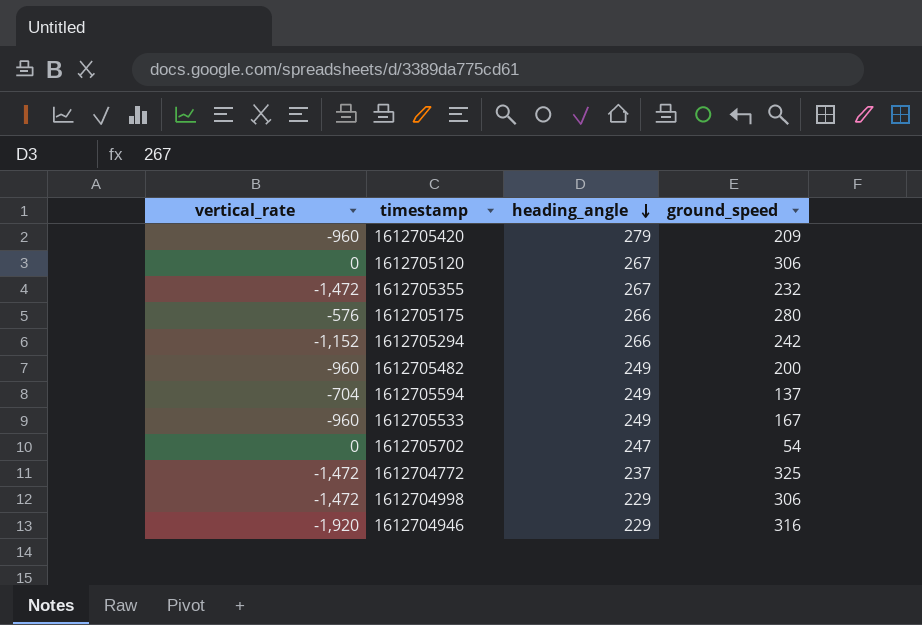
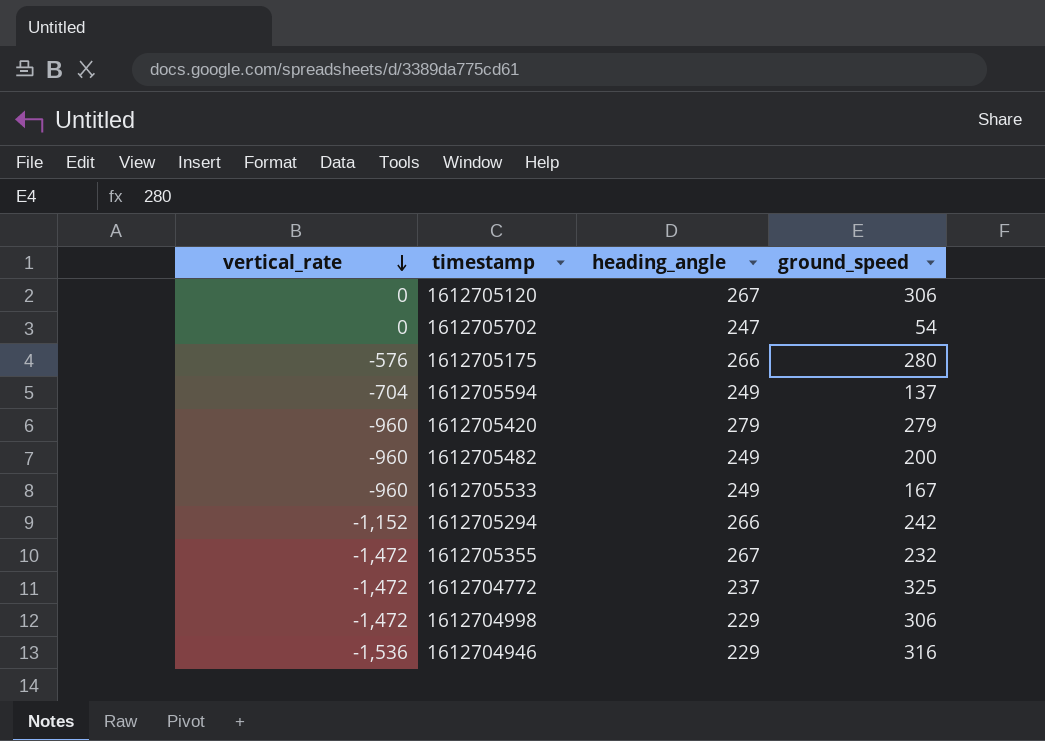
row order: heading_angle descending -> vertical_rate descending
1612705420 | ground_speed: 209 -> 279
1612704946 | vertical_rate: -1,920 -> -1,536

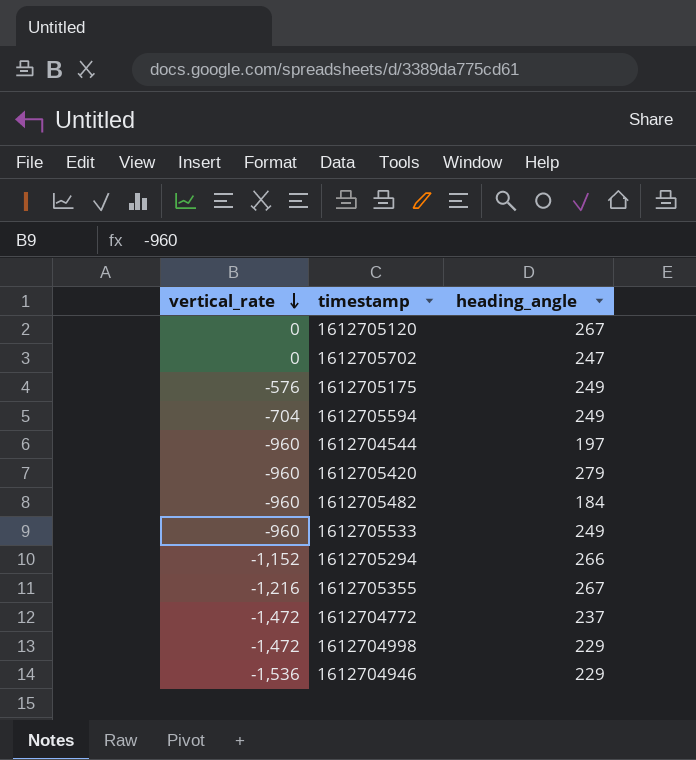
column ground_speed | position: 4 -> none
1612705175 | heading_angle: 266 -> 249
row 1612704544: none -> -960 | 197
1612705482 | heading_angle: 249 -> 184
1612705355 | vertical_rate: -1,472 -> -1,216

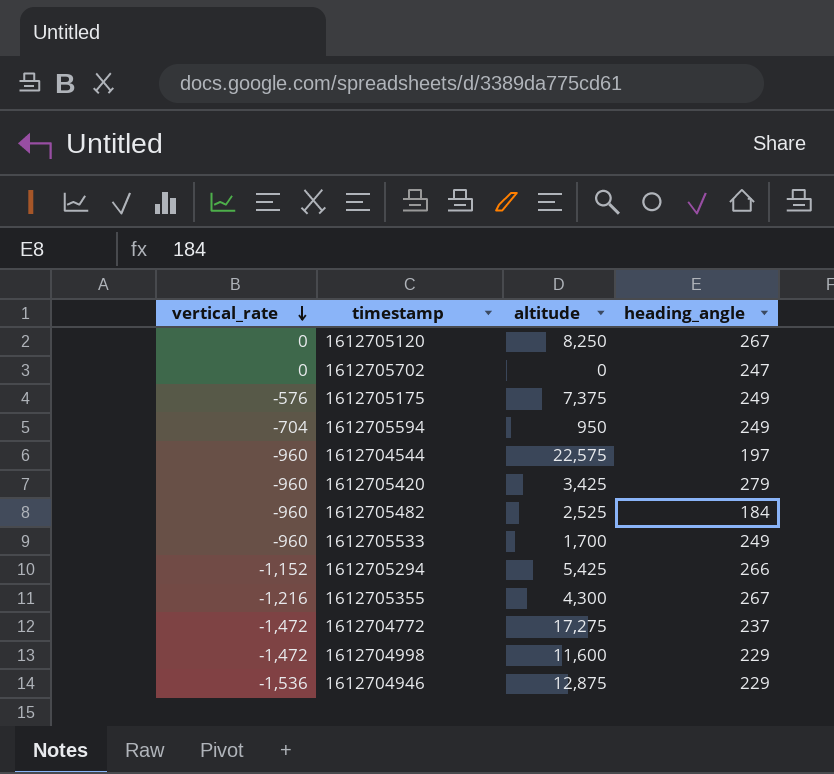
column altitude | position: none -> 3

